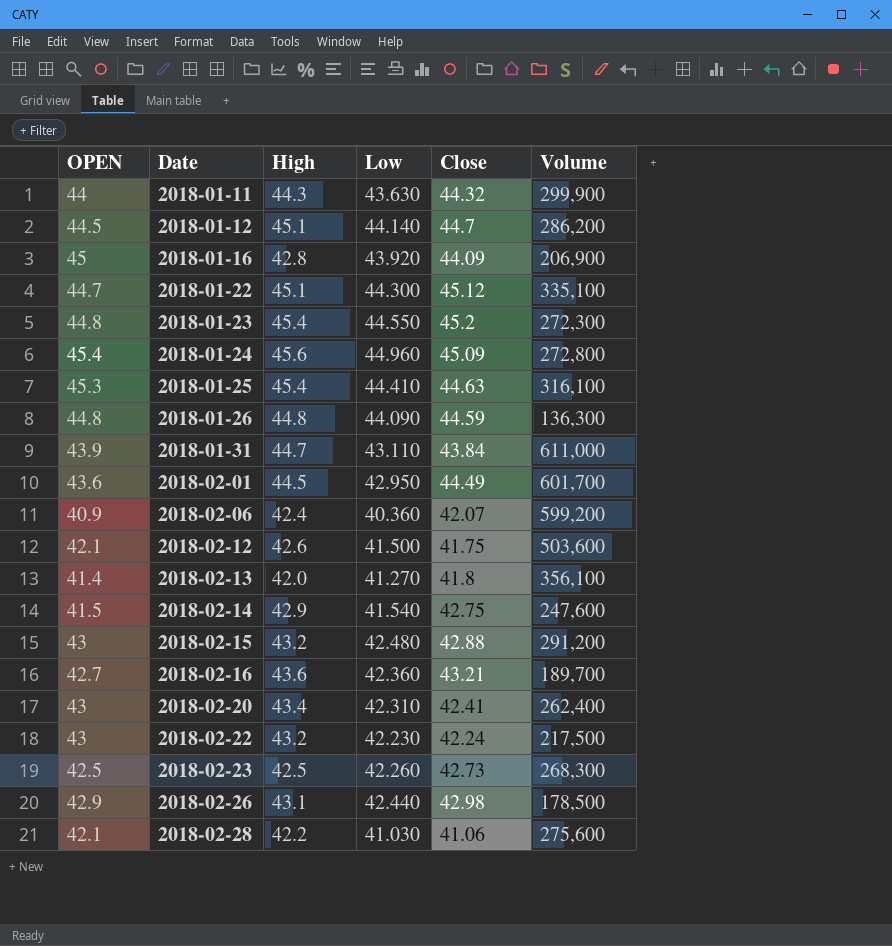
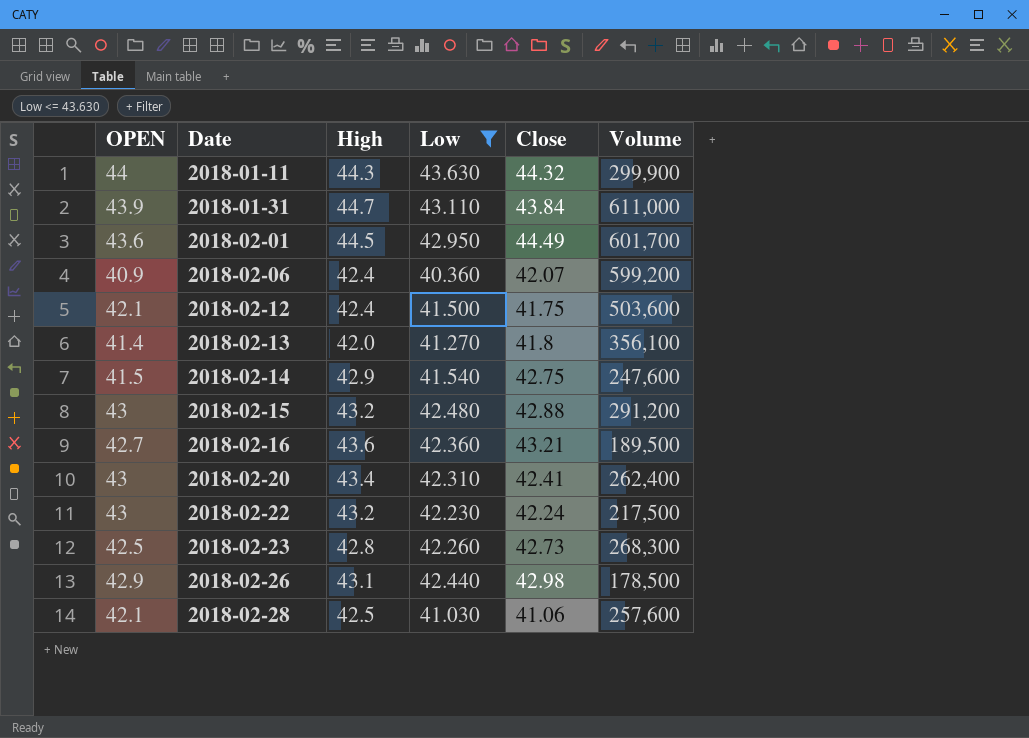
filter: none -> Low <= 43.630
2018-02-12 | High: 42.6 -> 42.4
2018-02-16 | Volume: 189,700 -> 189,500
2018-02-23 | High: 42.5 -> 42.8
2018-02-28 | High: 42.2 -> 42.5
2018-02-28 | Volume: 275,600 -> 257,600

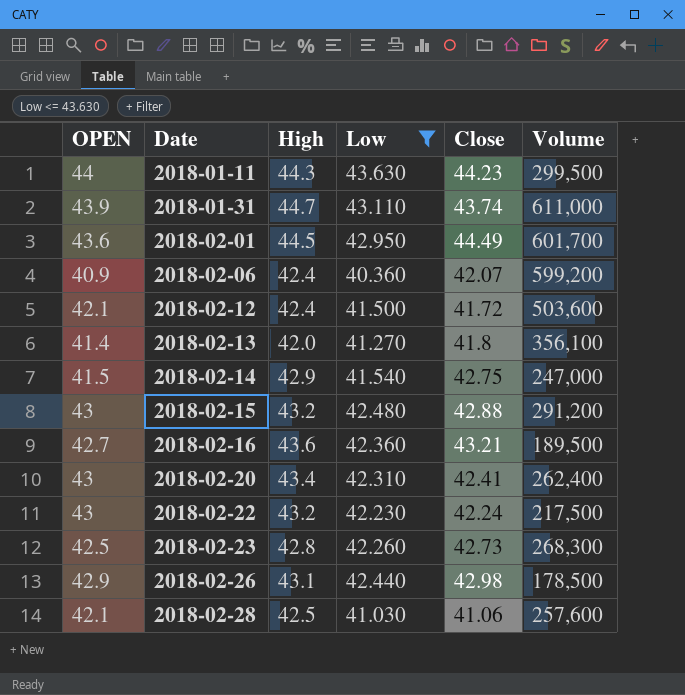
2018-01-11 | Close: 44.32 -> 44.23
2018-01-11 | Volume: 299,900 -> 299,500
2018-01-31 | Close: 43.84 -> 43.74
2018-02-12 | Close: 41.75 -> 41.72
2018-02-14 | Volume: 247,600 -> 247,000

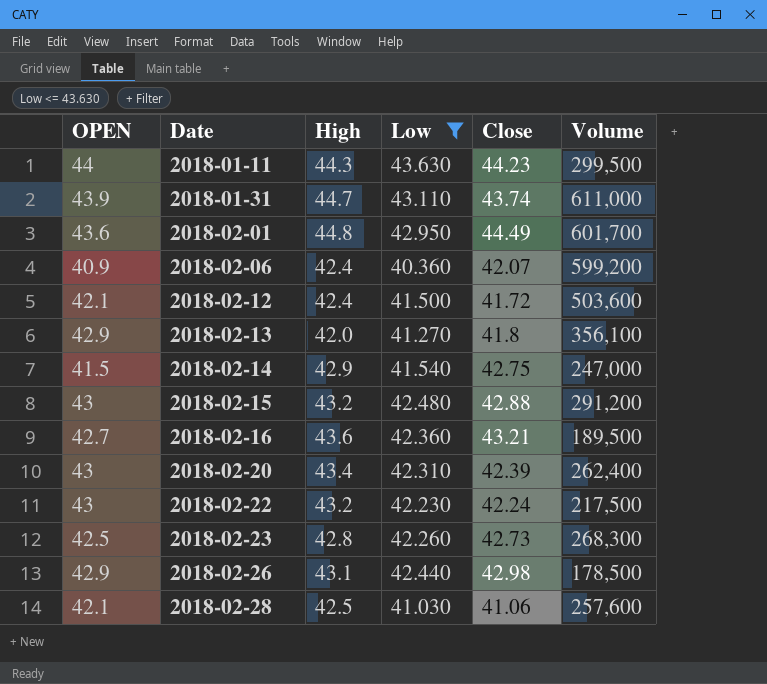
2018-02-01 | High: 44.5 -> 44.8
2018-02-13 | OPEN: 41.4 -> 42.9
2018-02-20 | Close: 42.41 -> 42.39

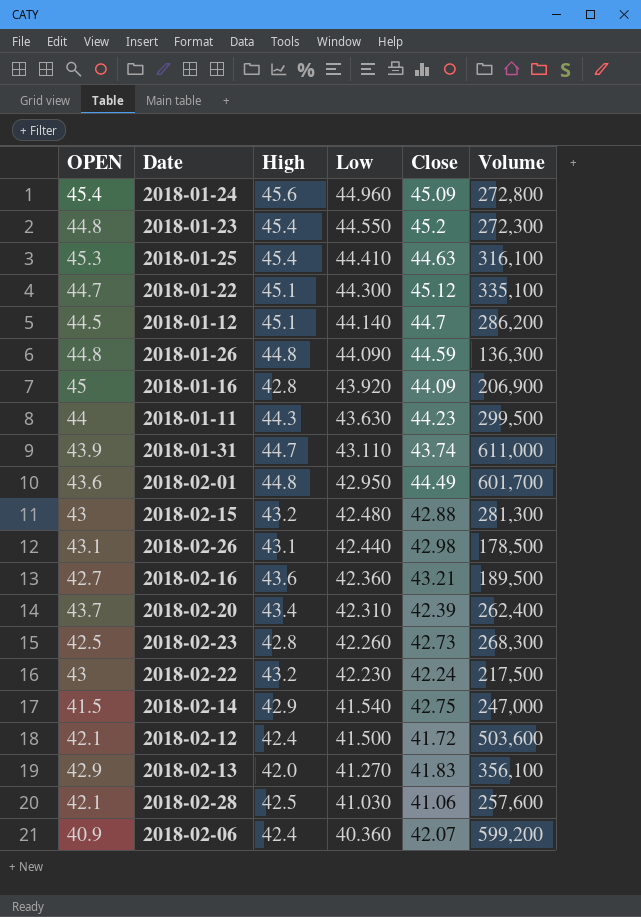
filter: Low <= 43.630 -> none
row order: Date ascending -> Low descending
2018-02-15 | Volume: 291,200 -> 281,300
2018-02-26 | OPEN: 42.9 -> 43.1
2018-02-20 | OPEN: 43 -> 43.7
2018-02-13 | Close: 41.8 -> 41.83

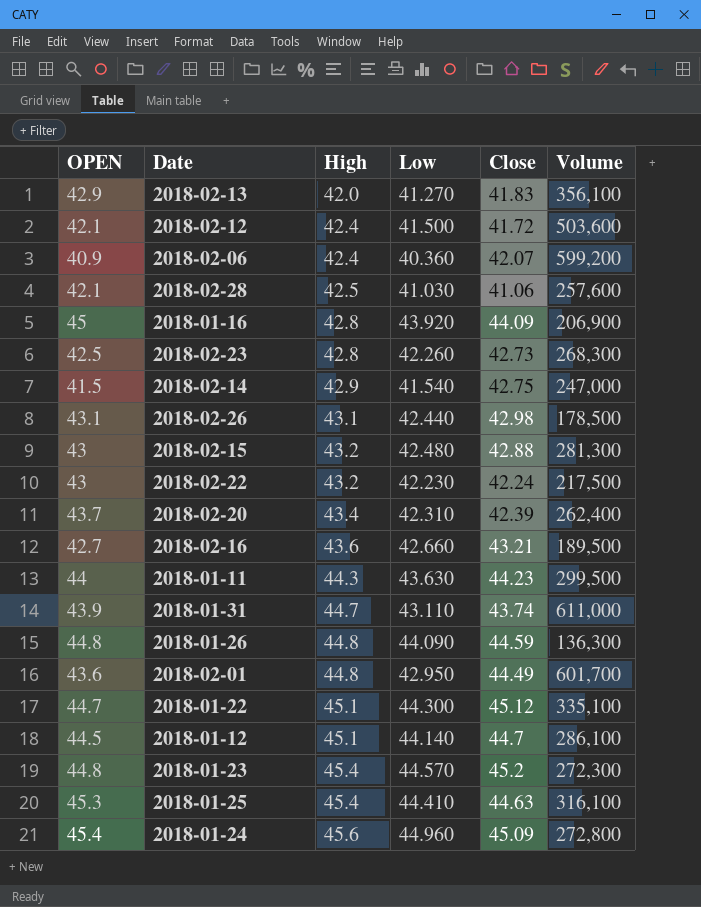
row order: Low descending -> High ascending
2018-02-16 | Low: 42.360 -> 42.660
2018-01-12 | Volume: 286,200 -> 286,100
2018-01-23 | Low: 44.550 -> 44.570

